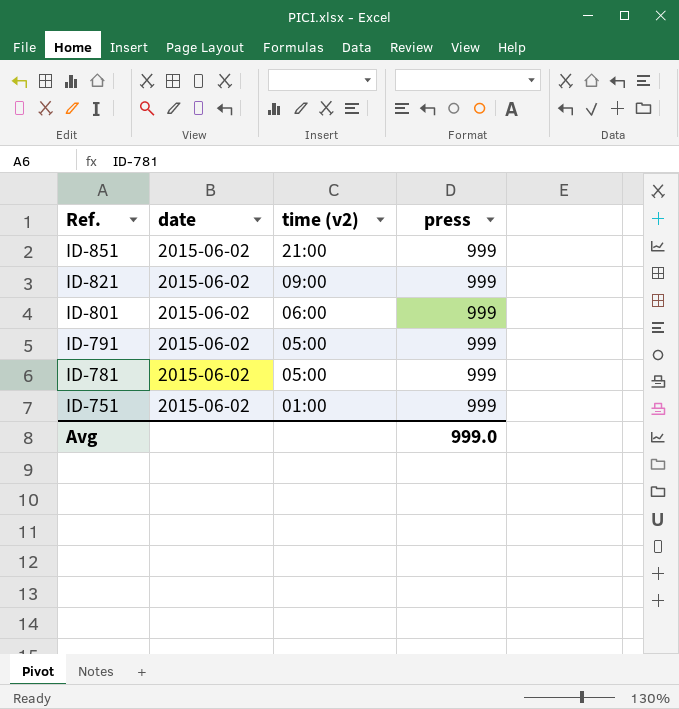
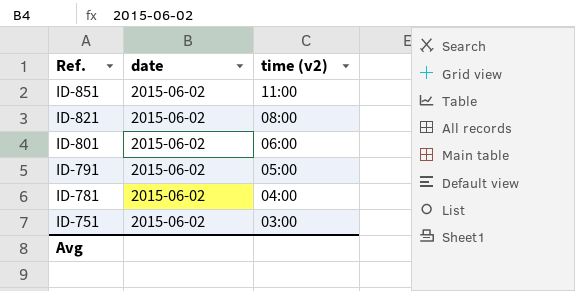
column press | position: 4 -> none
ID-851 | time (v2): 21:00 -> 11:00
ID-821 | time (v2): 09:00 -> 08:00
ID-781 | time (v2): 05:00 -> 04:00
ID-751 | time (v2): 01:00 -> 03:00

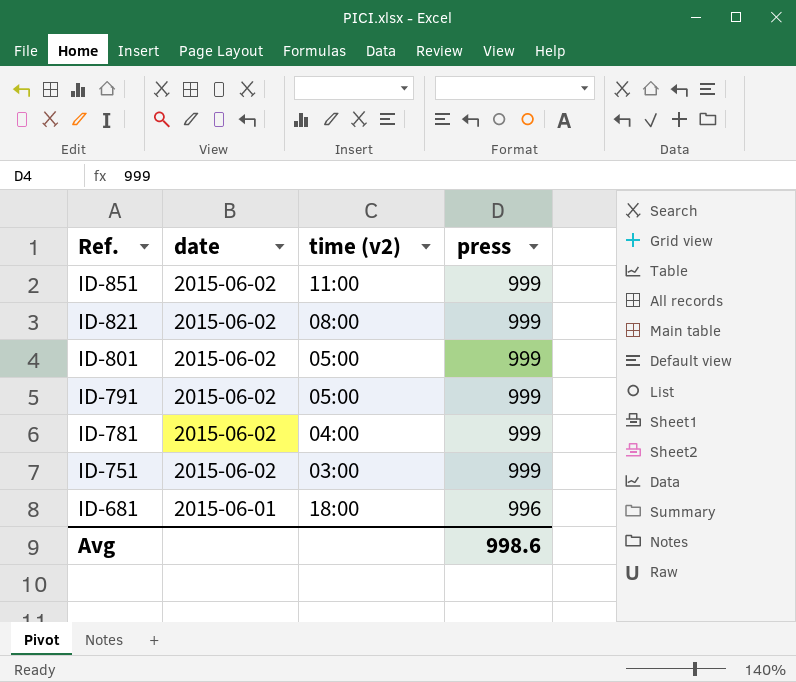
column press | position: none -> 4
ID-801 | time (v2): 06:00 -> 05:00
row ID-681: none -> 2015-06-01 | 18:00 | 996

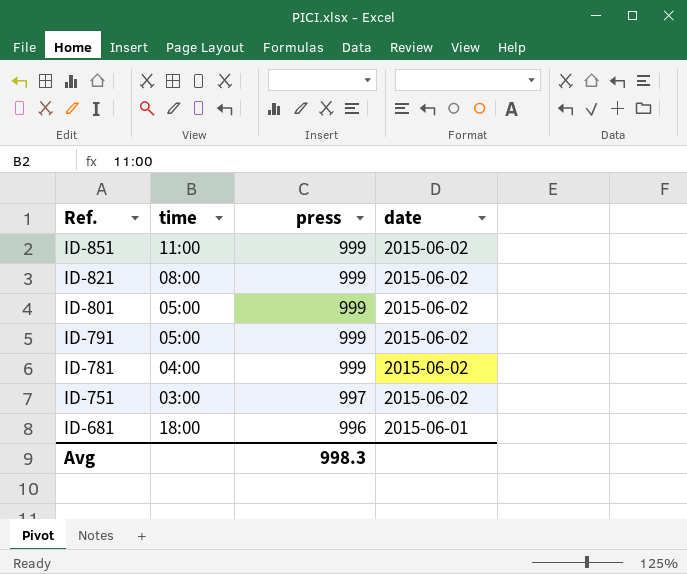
column name: time (v2) -> time
column date | position: 2 -> 4
ID-751 | press: 999 -> 997
Avg | press: 998.6 -> 998.3

